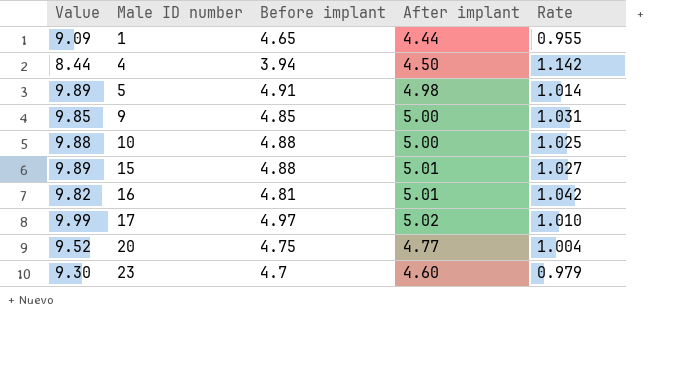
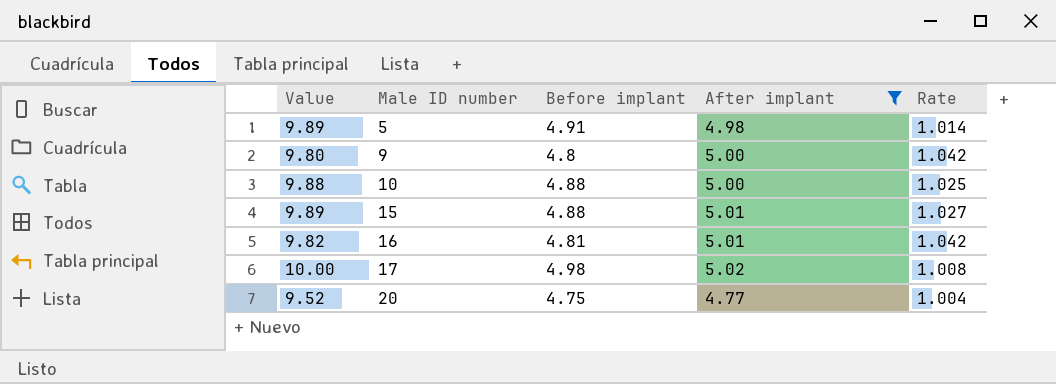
filter: none -> After implant >= 4.77
9 | Value: 9.85 -> 9.80
9 | Before implant: 4.85 -> 4.8
9 | Rate: 1.031 -> 1.042
17 | Value: 9.99 -> 10.00
17 | Before implant: 4.97 -> 4.98
17 | Rate: 1.010 -> 1.008

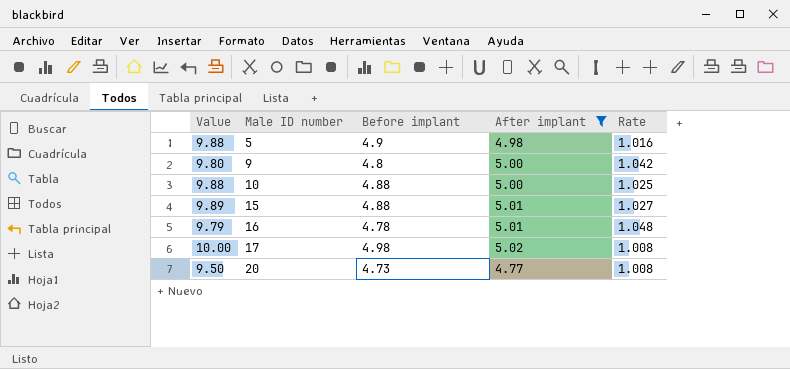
5 | Value: 9.89 -> 9.88
5 | Before implant: 4.91 -> 4.9
5 | Rate: 1.014 -> 1.016
16 | Value: 9.82 -> 9.79
16 | Before implant: 4.81 -> 4.78
16 | Rate: 1.042 -> 1.048
20 | Value: 9.52 -> 9.50
20 | Before implant: 4.75 -> 4.73
20 | Rate: 1.004 -> 1.008

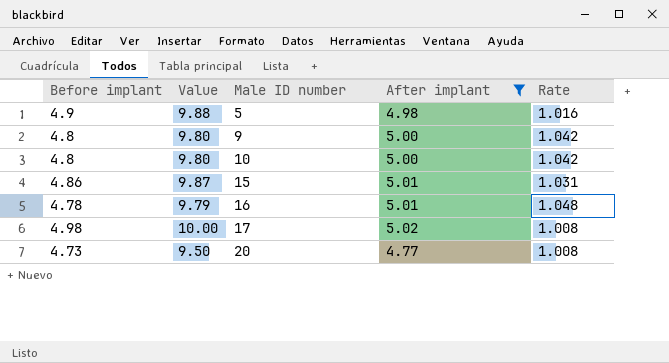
column Before implant | position: 3 -> 1
10 | Before implant: 4.88 -> 4.8
10 | Value: 9.88 -> 9.80
10 | Rate: 1.025 -> 1.042
15 | Before implant: 4.88 -> 4.86
15 | Value: 9.89 -> 9.87
15 | Rate: 1.027 -> 1.031

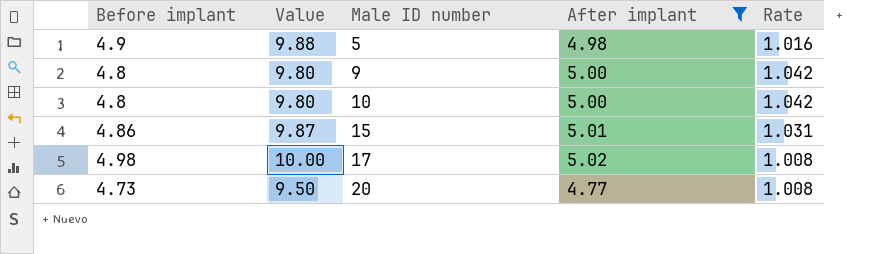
row 16: 4.78 | 9.79 | 5.01 | 1.048 -> none

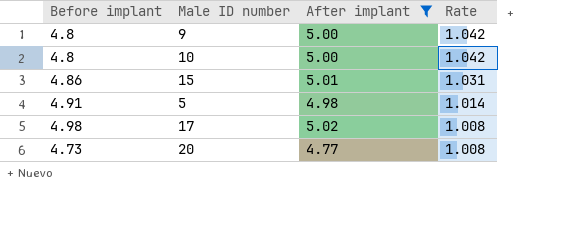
row order: Male ID number ascending -> Rate descending
column Value | formula: [Before implant] + [After implant] -> none
5 | Before implant: 4.9 -> 4.91
5 | Rate: 1.016 -> 1.014

